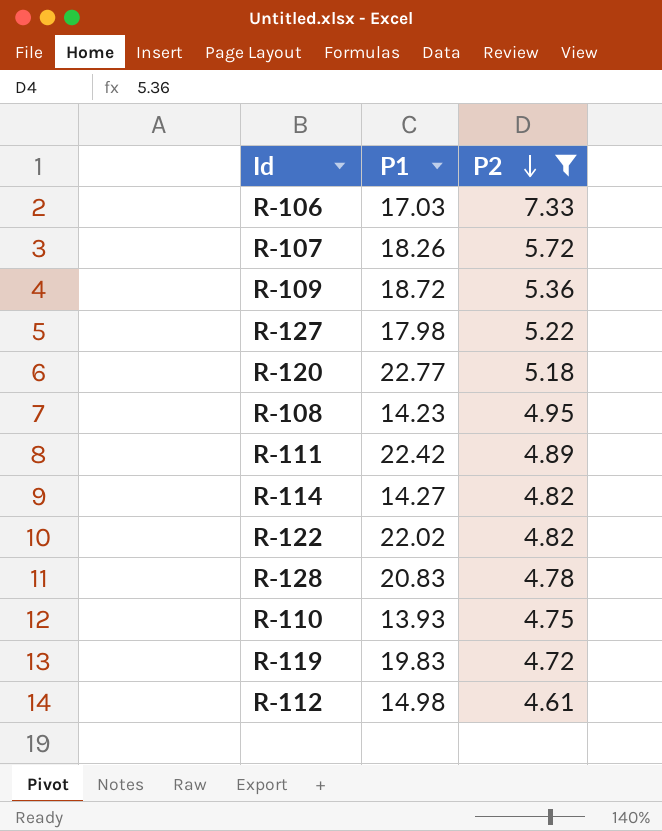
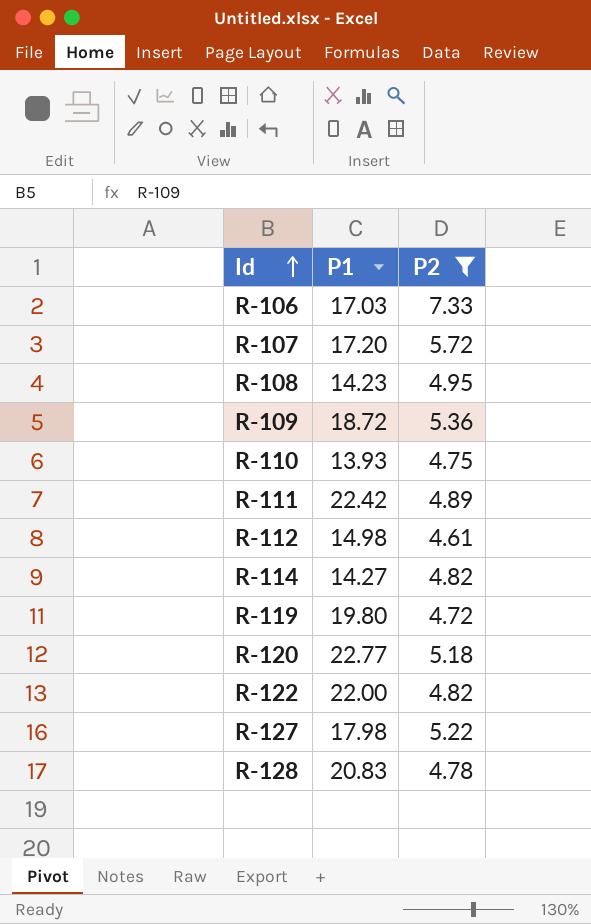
row order: P2 descending -> Id ascending
R-107 | P1: 18.26 -> 17.20
R-119 | P1: 19.83 -> 19.80
R-122 | P1: 22.02 -> 22.00

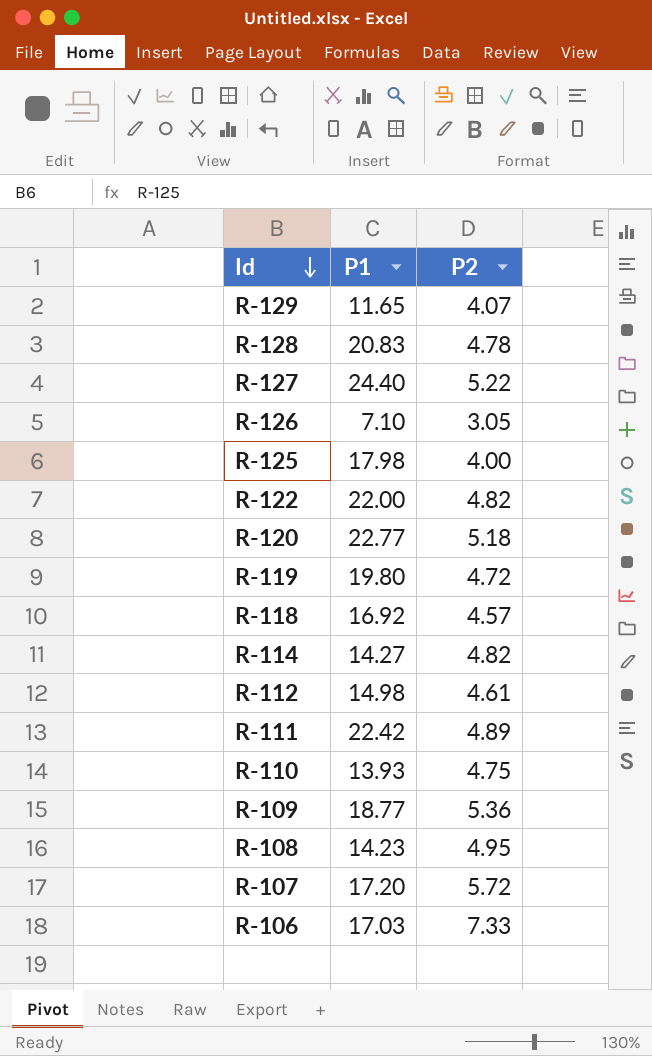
filter: P2 >= 4.61 -> none
row order: Id ascending -> Id descending
R-127 | P1: 17.98 -> 24.40
R-109 | P1: 18.72 -> 18.77

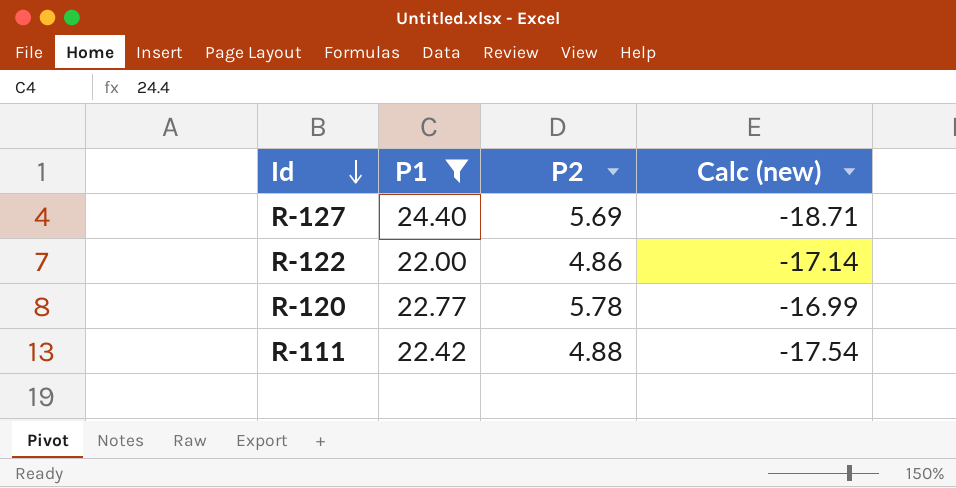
filter: none -> P1 >= 22.00
column Calc (new) | formula: none -> [P2] - [P1]
R-127 | P2: 5.22 -> 5.69
R-122 | P2: 4.82 -> 4.86
R-120 | P2: 5.18 -> 5.78
R-111 | P2: 4.89 -> 4.88

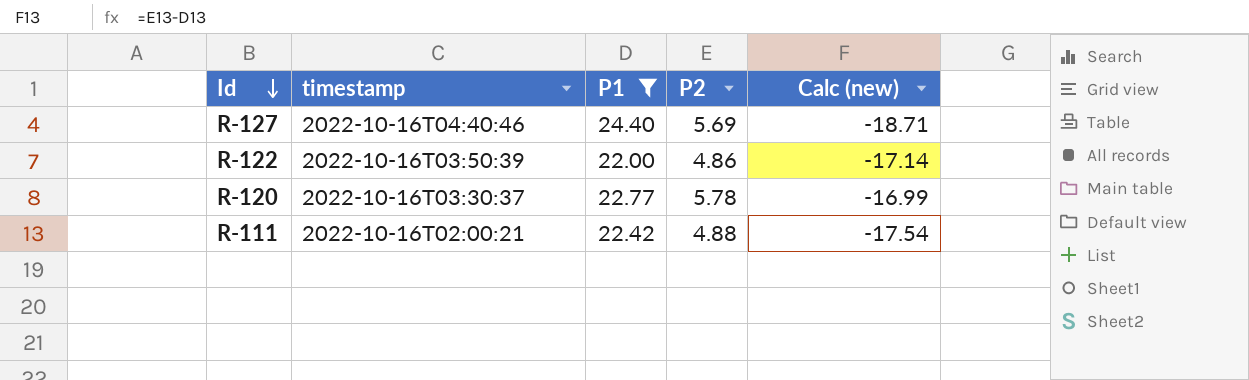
column timestamp | position: none -> 2

